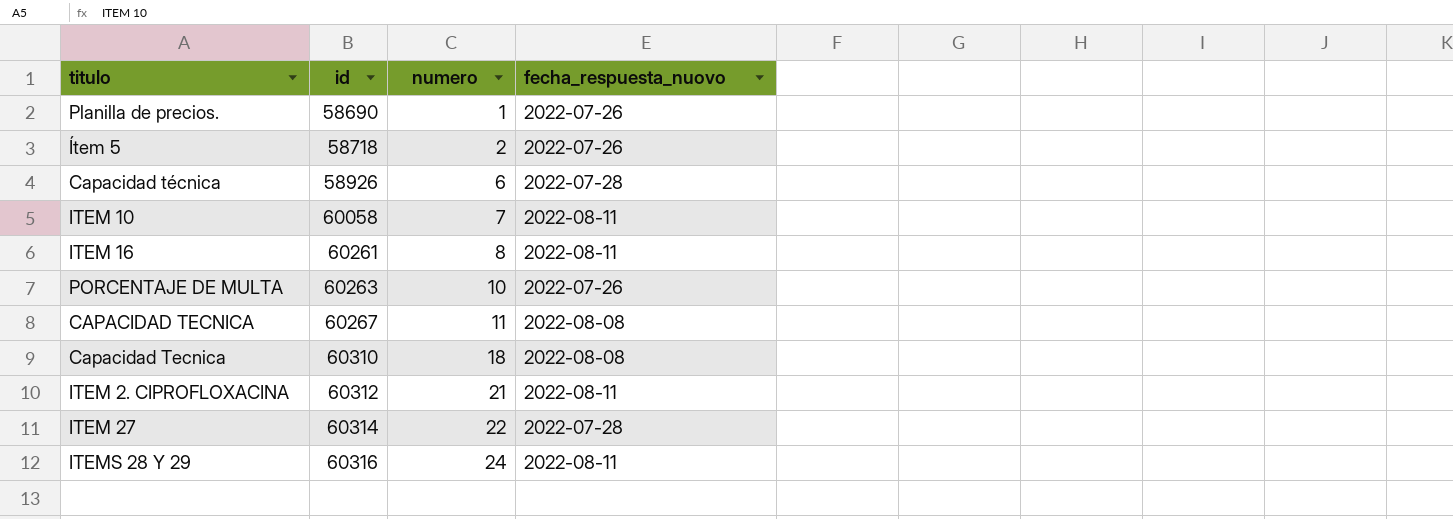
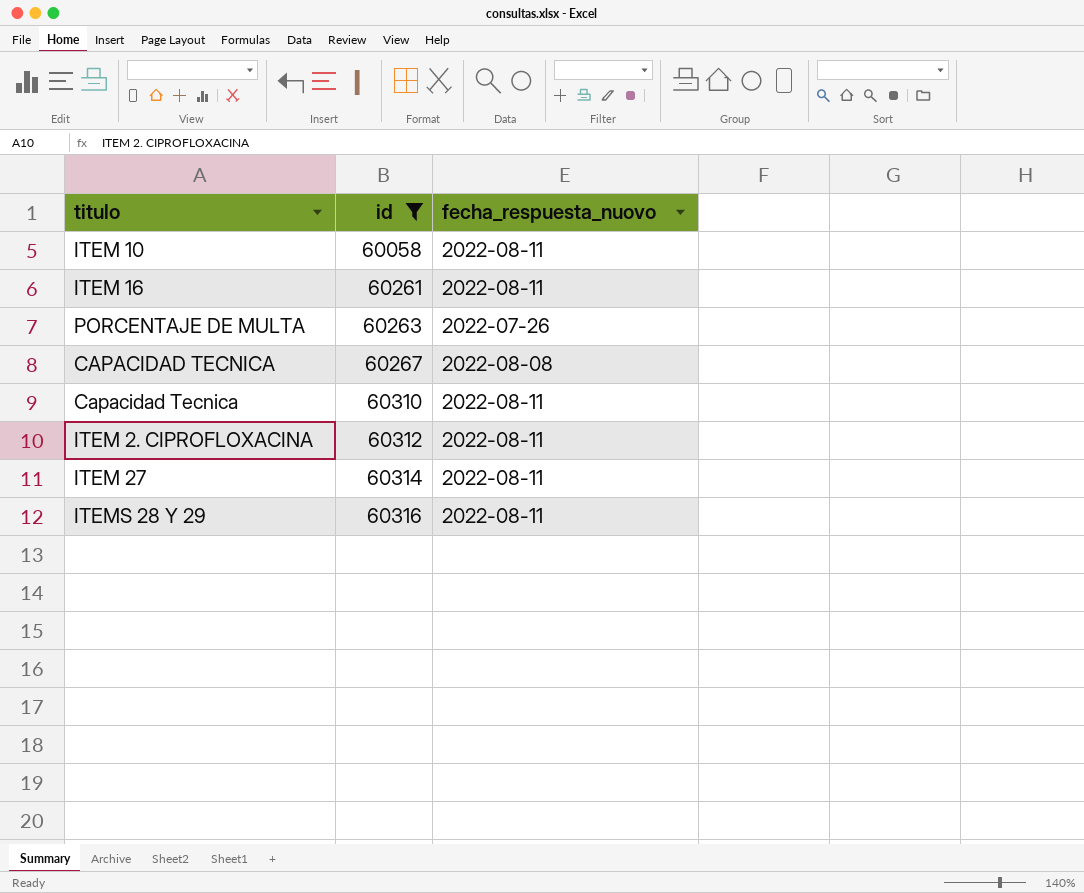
filter: none -> id >= 60058
column numero | position: 3 -> none
Capacidad Tecnica | fecha_respuesta_nuovo: 2022-08-08 -> 2022-08-11
ITEM 27 | fecha_respuesta_nuovo: 2022-07-28 -> 2022-08-11

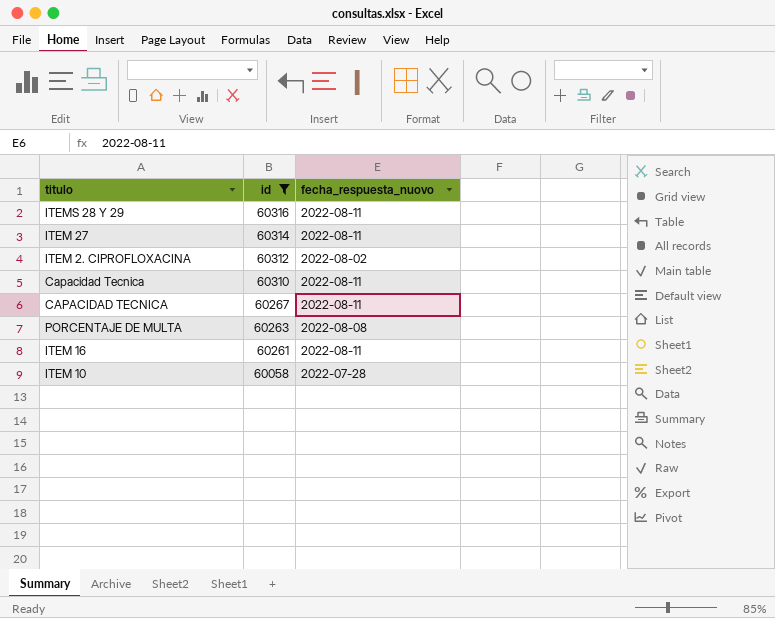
row order: id ascending -> id descending
ITEM 2. CIPROFLOXACINA | fecha_respuesta_nuovo: 2022-08-11 -> 2022-08-02
CAPACIDAD TECNICA | fecha_respuesta_nuovo: 2022-08-08 -> 2022-08-11
PORCENTAJE DE MULTA | fecha_respuesta_nuovo: 2022-07-26 -> 2022-08-08
ITEM 10 | fecha_respuesta_nuovo: 2022-08-11 -> 2022-07-28

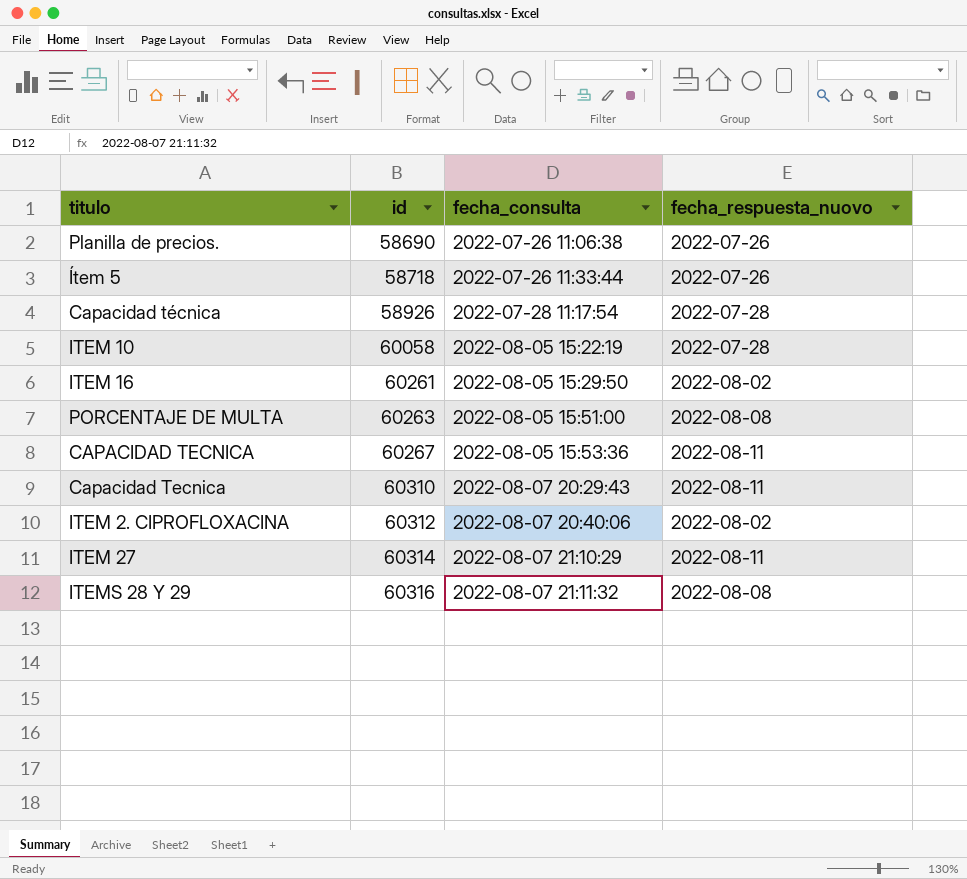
filter: id >= 60058 -> none
row order: id descending -> id ascending
column fecha_consulta | position: none -> 3
ITEM 16 | fecha_respuesta_nuovo: 2022-08-11 -> 2022-08-02
ITEMS 28 Y 29 | fecha_respuesta_nuovo: 2022-08-11 -> 2022-08-08

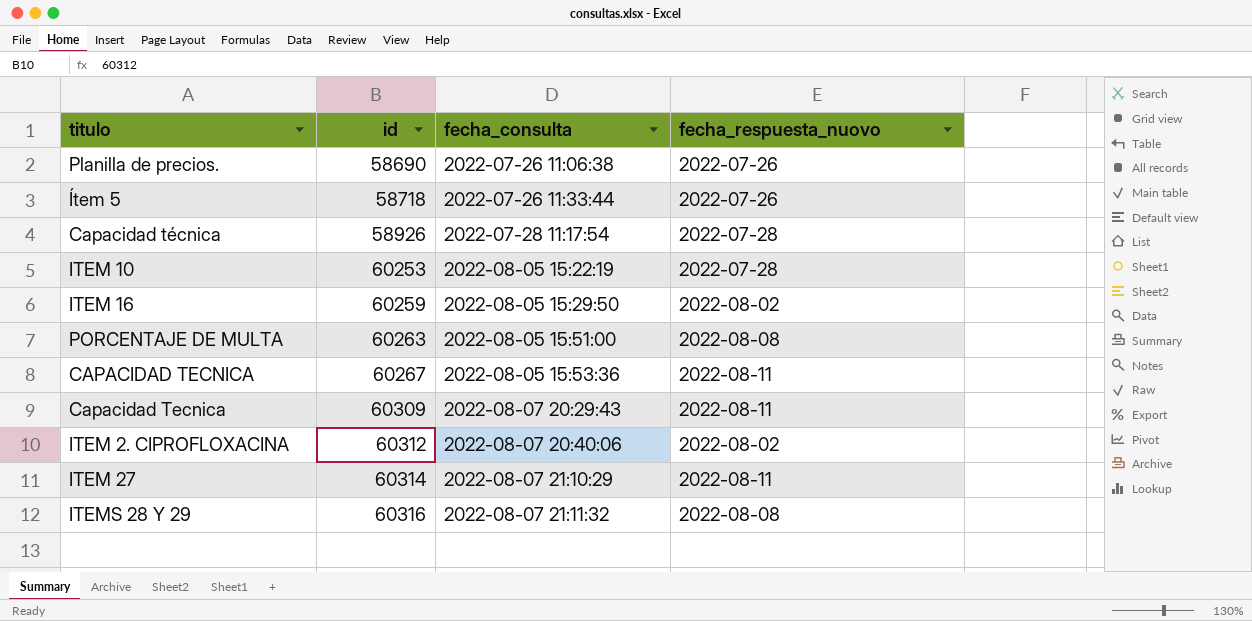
ITEM 10 | id: 60058 -> 60253
ITEM 16 | id: 60261 -> 60259
Capacidad Tecnica | id: 60310 -> 60309

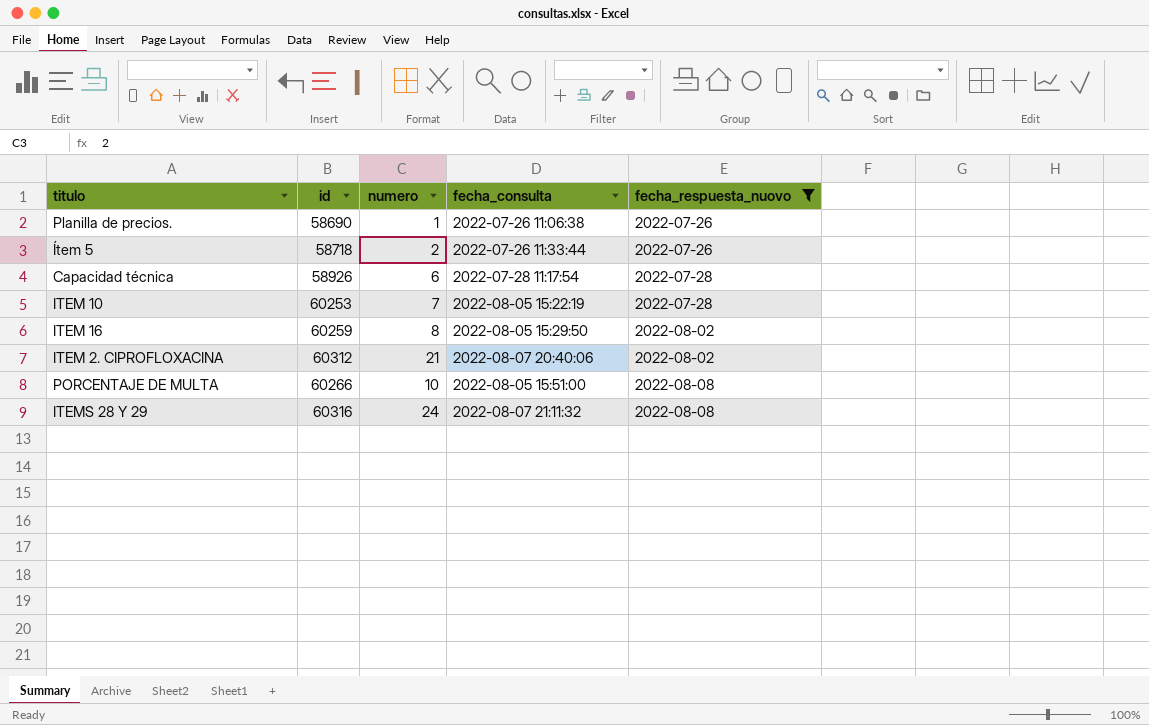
filter: none -> fecha_respuesta_nuovo != 2022-08-11
row order: id ascending -> fecha_respuesta_nuovo ascending
column numero | position: none -> 3
PORCENTAJE DE MULTA | id: 60263 -> 60266

